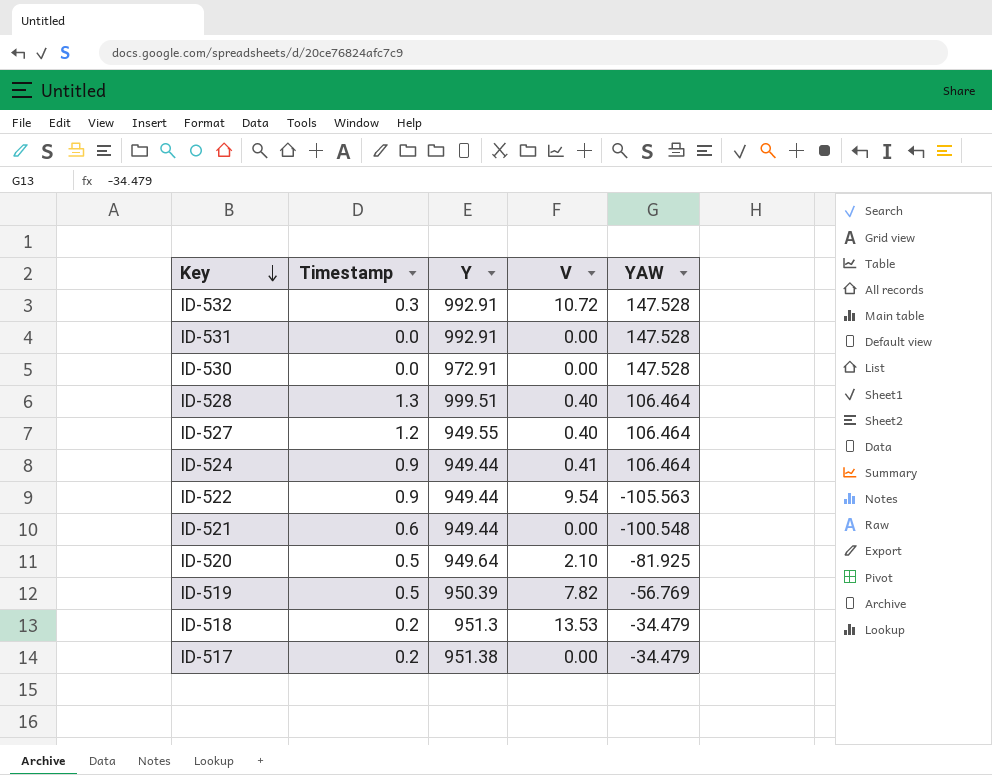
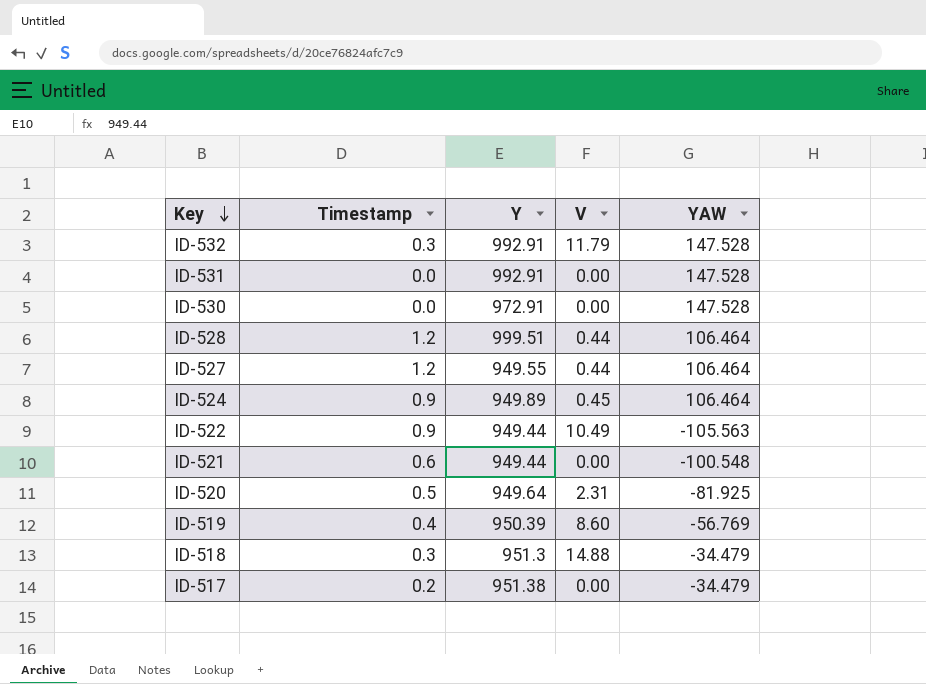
ID-532 | V: 10.72 -> 11.79
ID-528 | Timestamp: 1.3 -> 1.2
ID-528 | V: 0.40 -> 0.44
ID-527 | V: 0.40 -> 0.44
ID-524 | Y: 949.44 -> 949.89
ID-524 | V: 0.41 -> 0.45
ID-522 | V: 9.54 -> 10.49
ID-520 | V: 2.10 -> 2.31
ID-519 | Timestamp: 0.5 -> 0.4
ID-519 | V: 7.82 -> 8.60
ID-518 | Timestamp: 0.2 -> 0.3
ID-518 | V: 13.53 -> 14.88

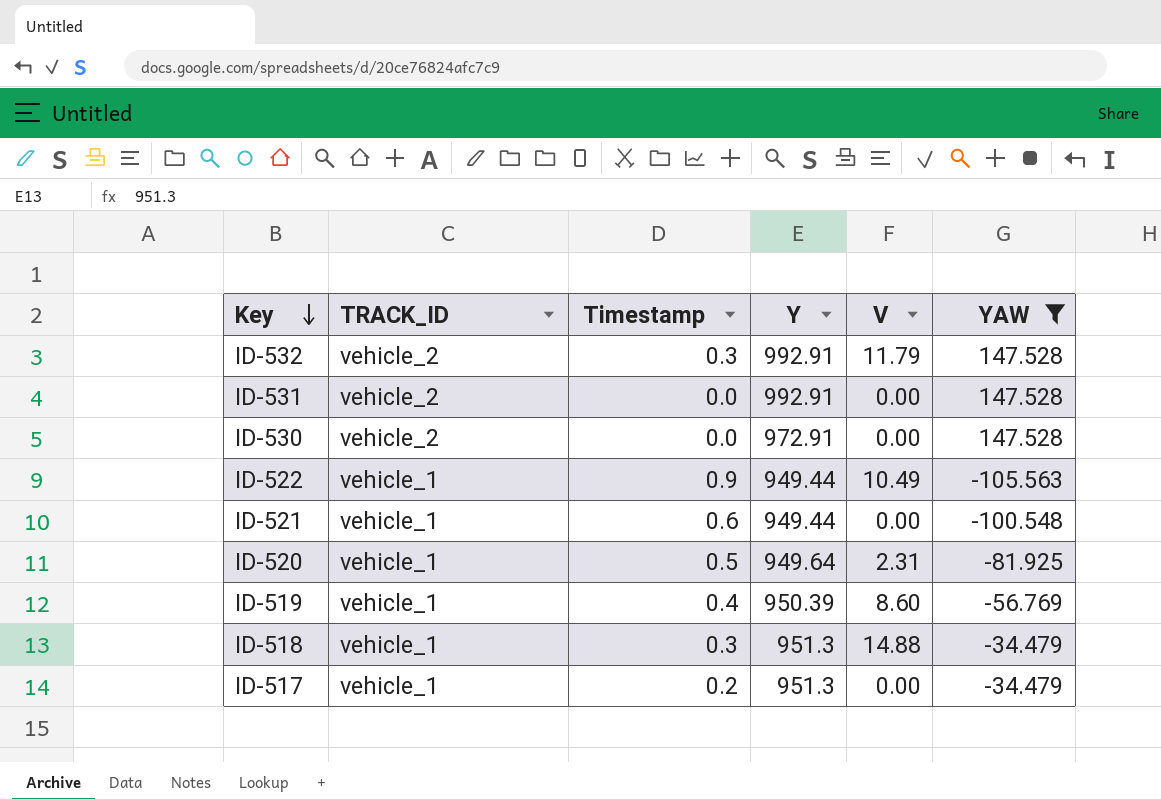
filter: none -> YAW != 106.464
column TRACK_ID | position: none -> 2
ID-517 | Y: 951.38 -> 951.3

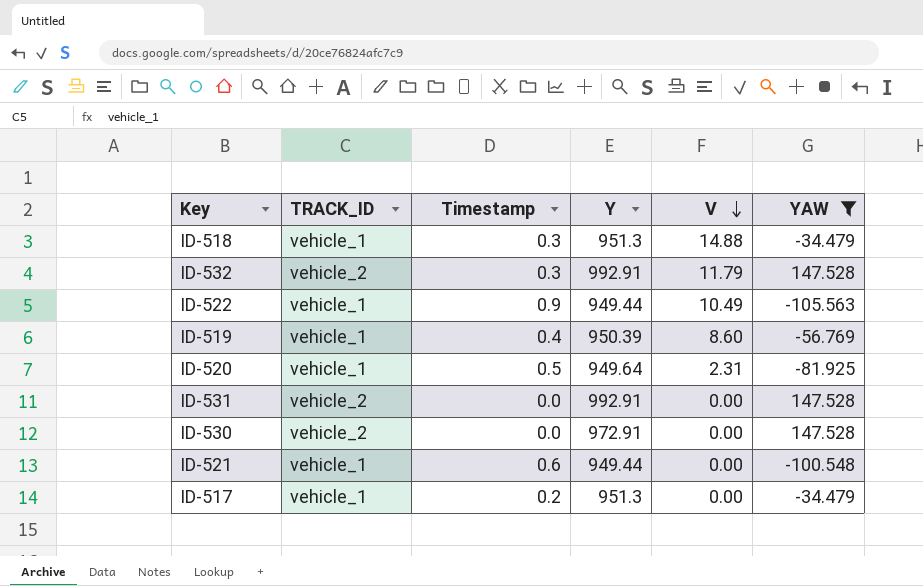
row order: Key descending -> V descending

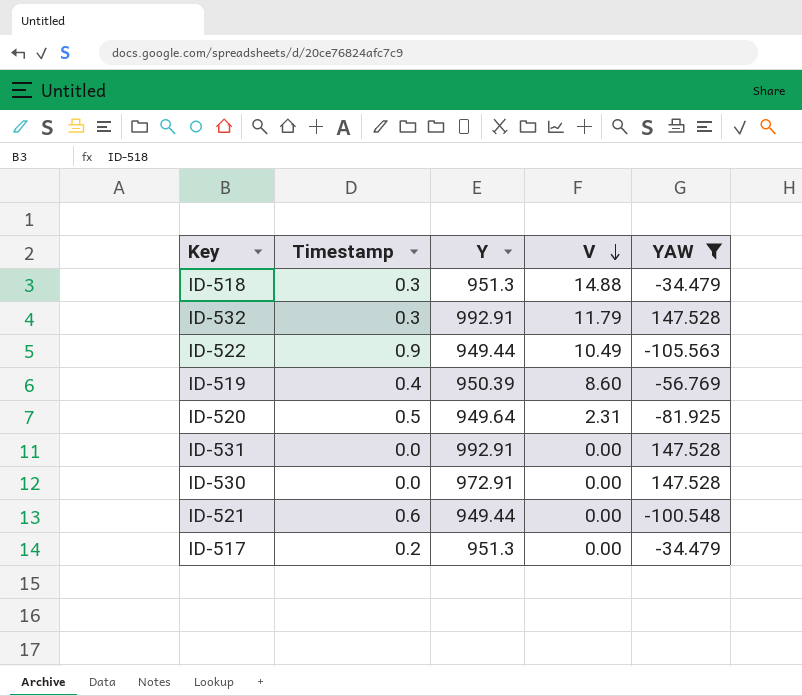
column TRACK_ID | position: 2 -> none

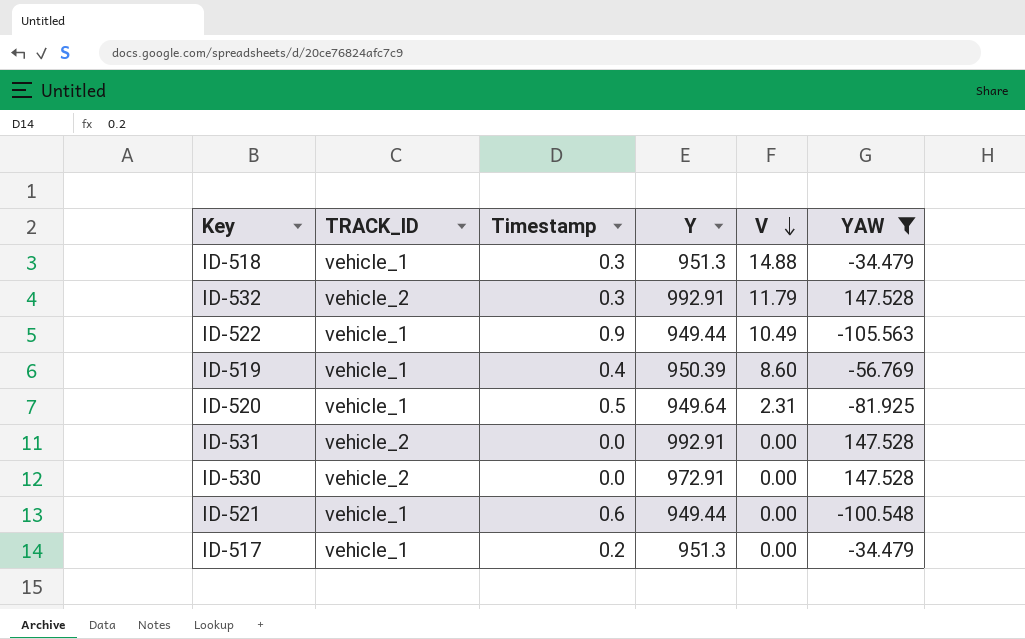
column TRACK_ID | position: none -> 2

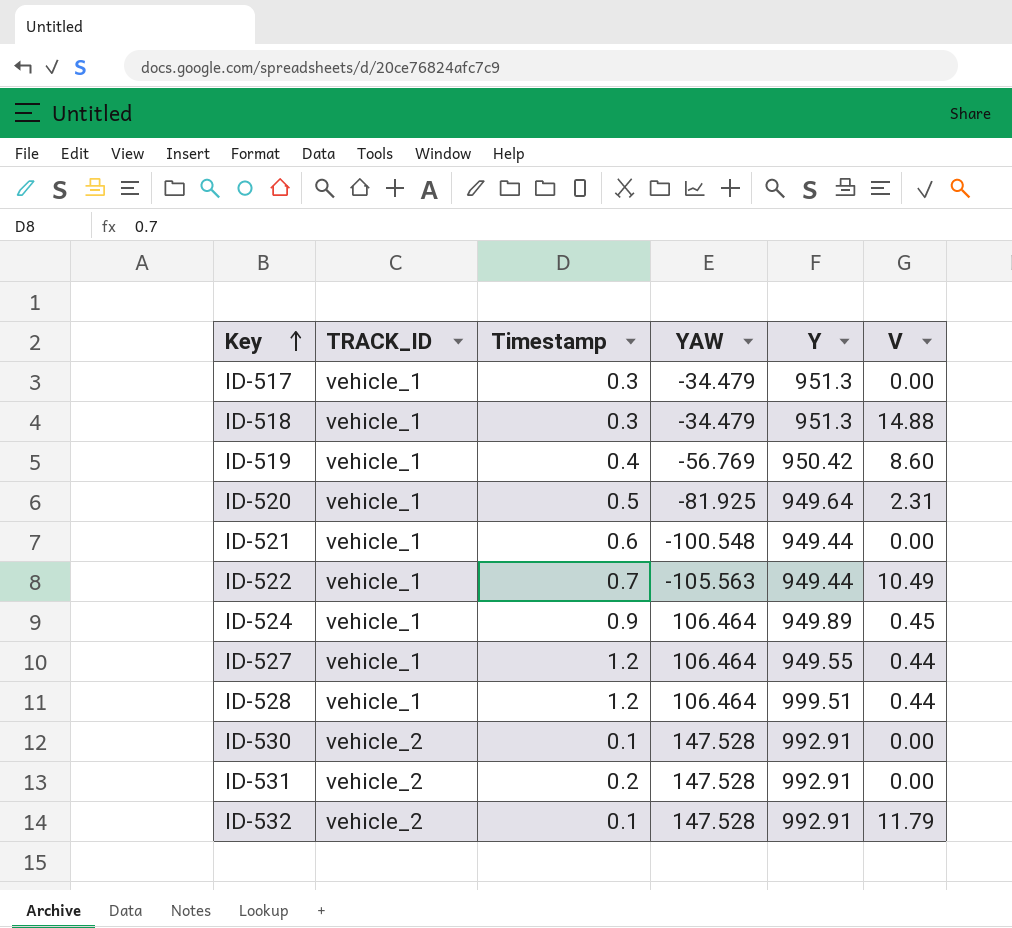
filter: YAW != 106.464 -> none
row order: V descending -> Key ascending
column YAW | position: 6 -> 4
ID-517 | Timestamp: 0.2 -> 0.3
ID-519 | Y: 950.39 -> 950.42
ID-522 | Timestamp: 0.9 -> 0.7
ID-530 | Timestamp: 0.0 -> 0.1
ID-530 | Y: 972.91 -> 992.91
ID-531 | Timestamp: 0.0 -> 0.2
ID-532 | Timestamp: 0.3 -> 0.1

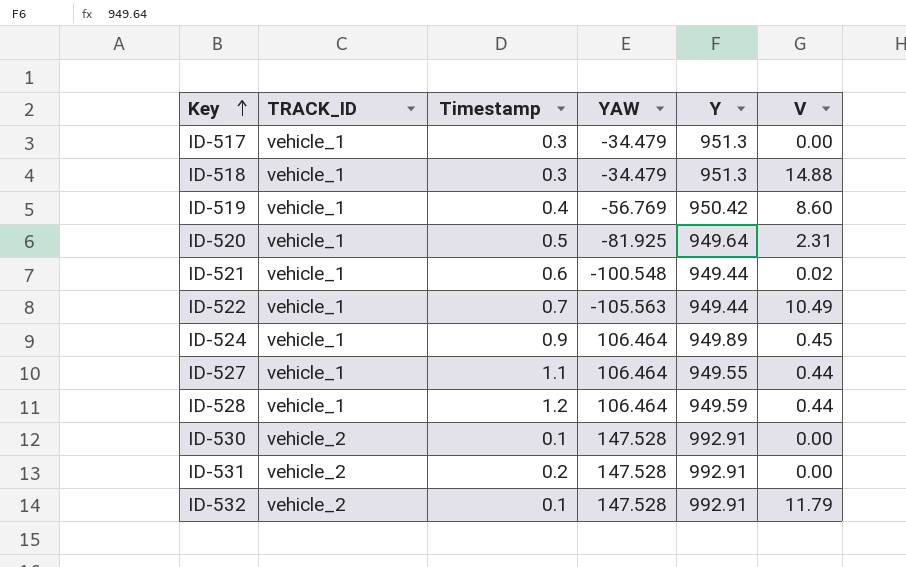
ID-521 | V: 0.00 -> 0.02
ID-527 | Timestamp: 1.2 -> 1.1
ID-528 | Y: 999.51 -> 949.59

